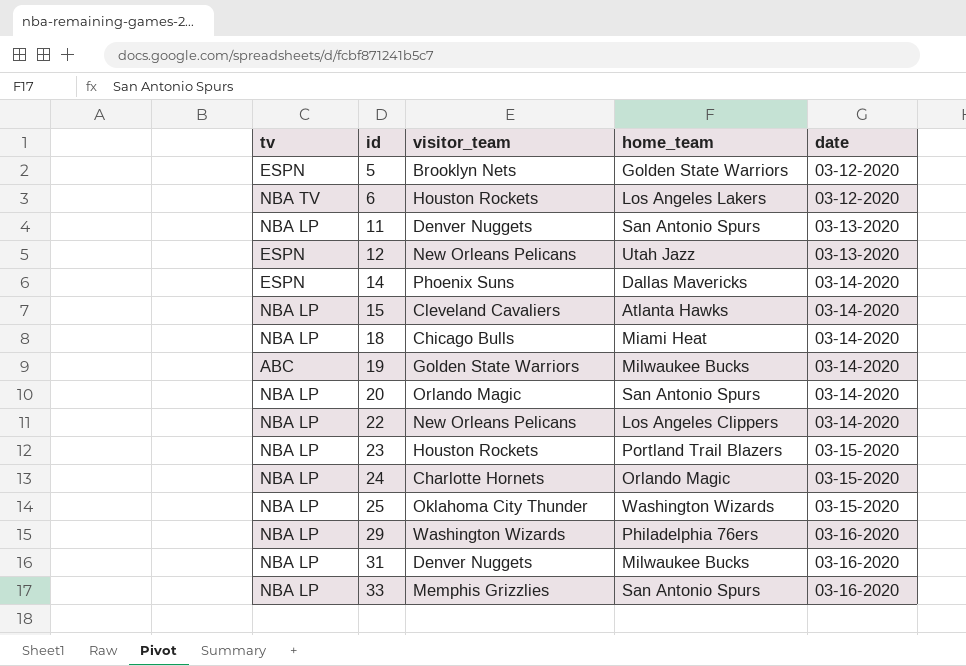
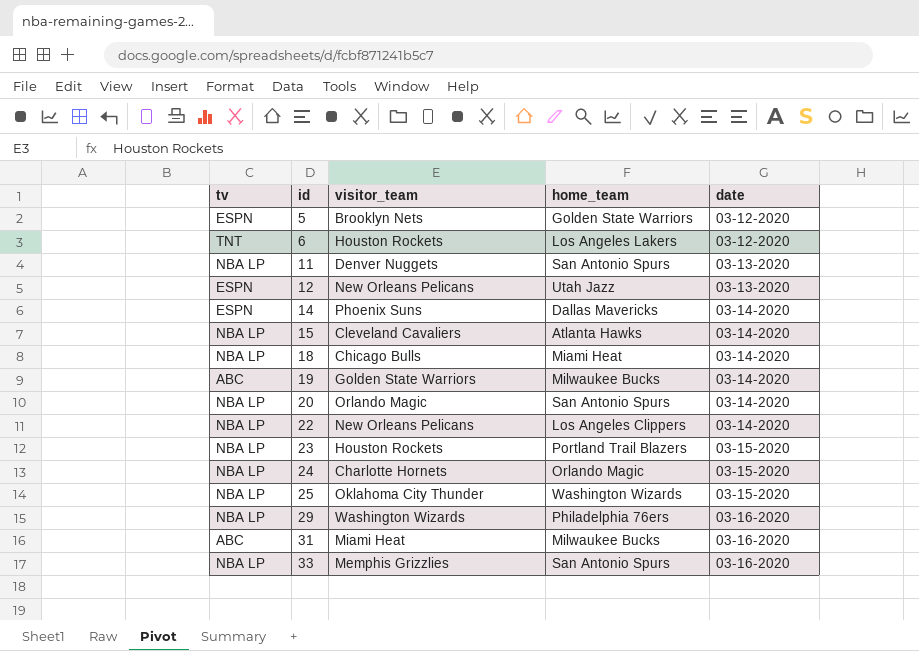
6 | tv: NBA TV -> TNT
31 | tv: NBA LP -> ABC
31 | visitor_team: Denver Nuggets -> Miami Heat

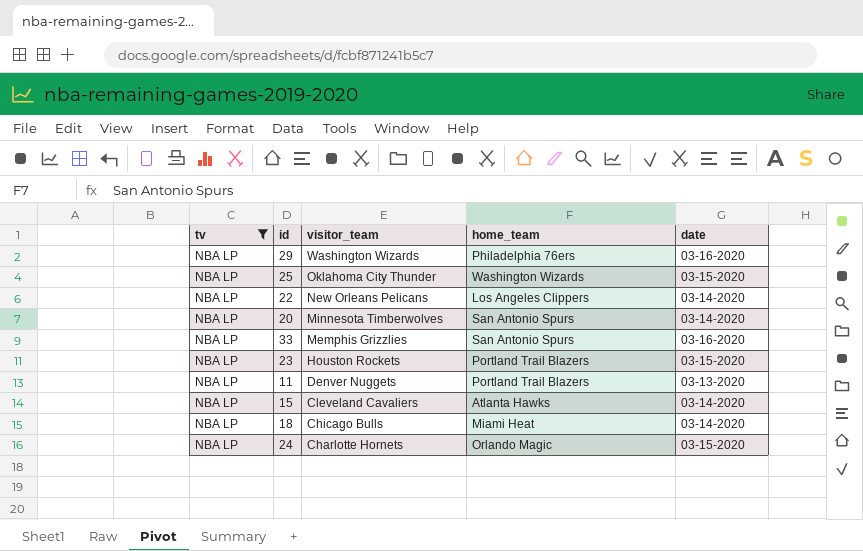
filter: none -> tv = NBA LP
row order: id ascending -> visitor_team descending
20 | visitor_team: Orlando Magic -> Minnesota Timberwolves
11 | home_team: San Antonio Spurs -> Portland Trail Blazers

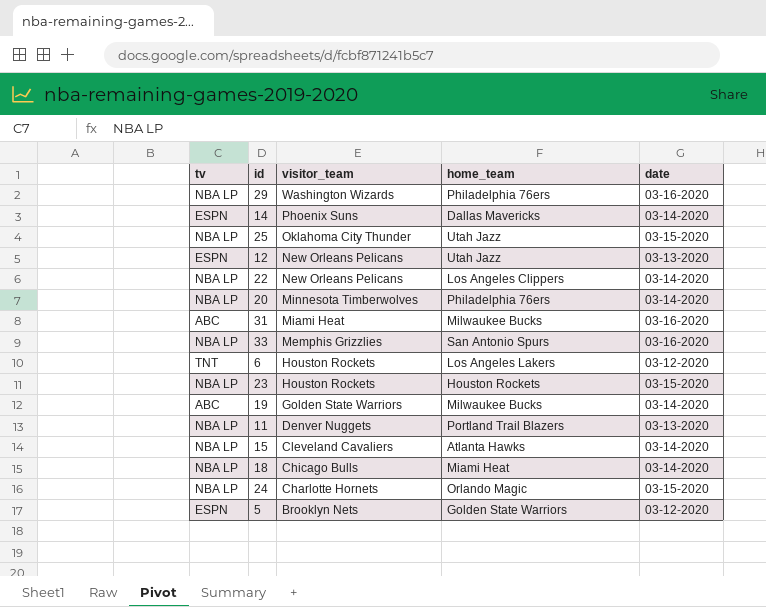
filter: tv = NBA LP -> none
25 | home_team: Washington Wizards -> Utah Jazz
20 | home_team: San Antonio Spurs -> Philadelphia 76ers
23 | home_team: Portland Trail Blazers -> Houston Rockets

